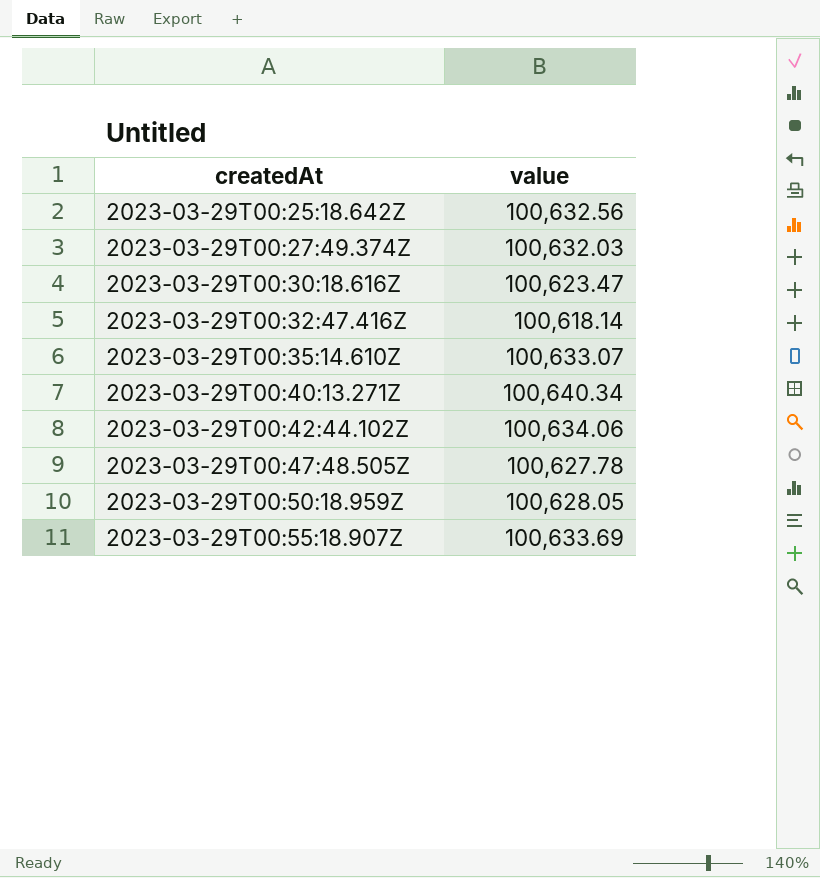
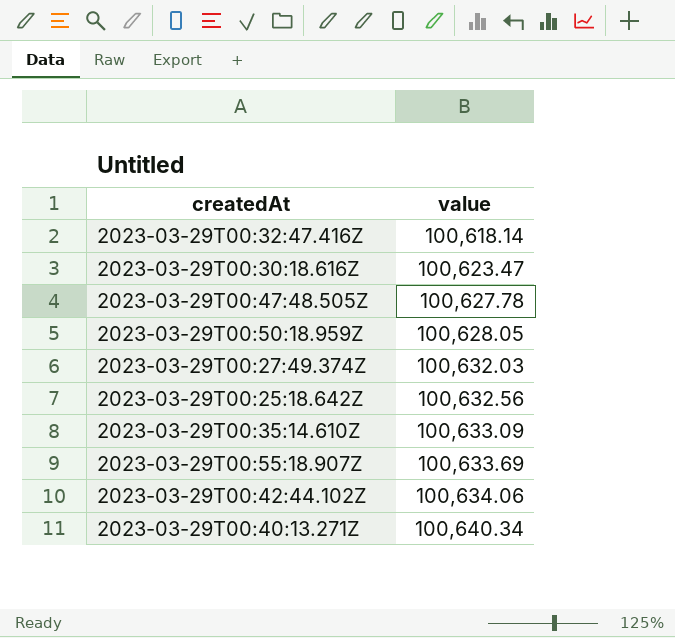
row order: createdAt ascending -> value ascending
2023-03-29T00:35:14.610Z | value: 100,633.07 -> 100,633.09

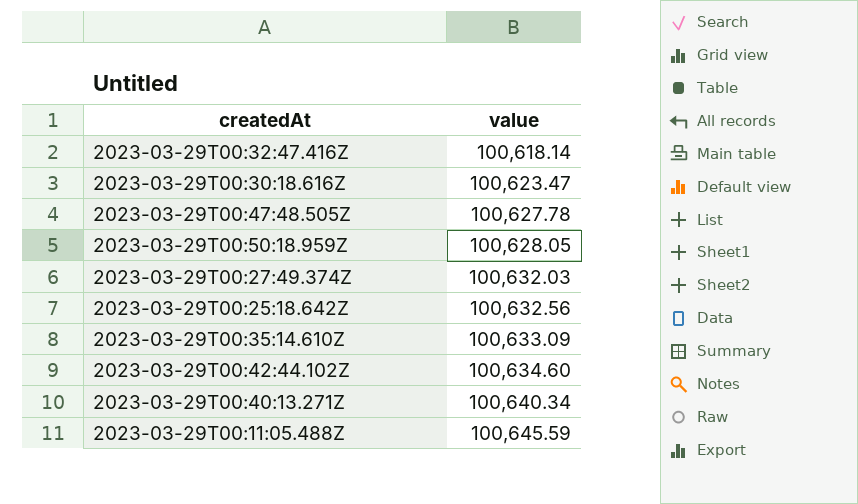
row 2023-03-29T00:55:18.907Z: 100,633.69 -> none
2023-03-29T00:42:44.102Z | value: 100,634.06 -> 100,634.60
row 2023-03-29T00:11:05.488Z: none -> 100,645.59

